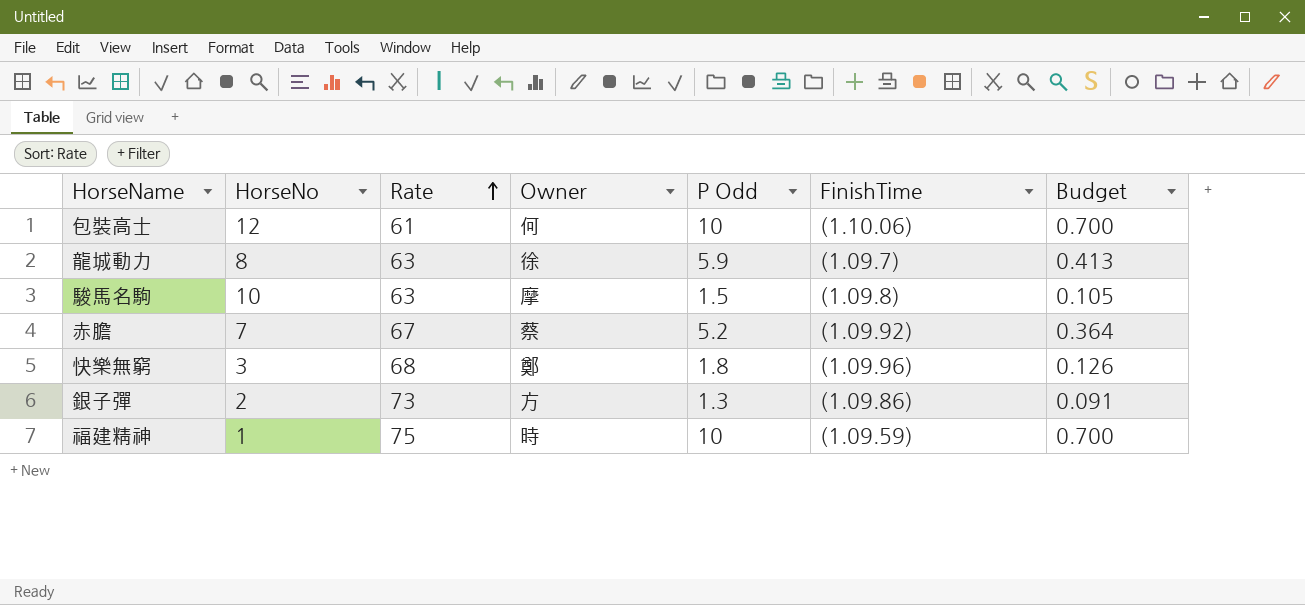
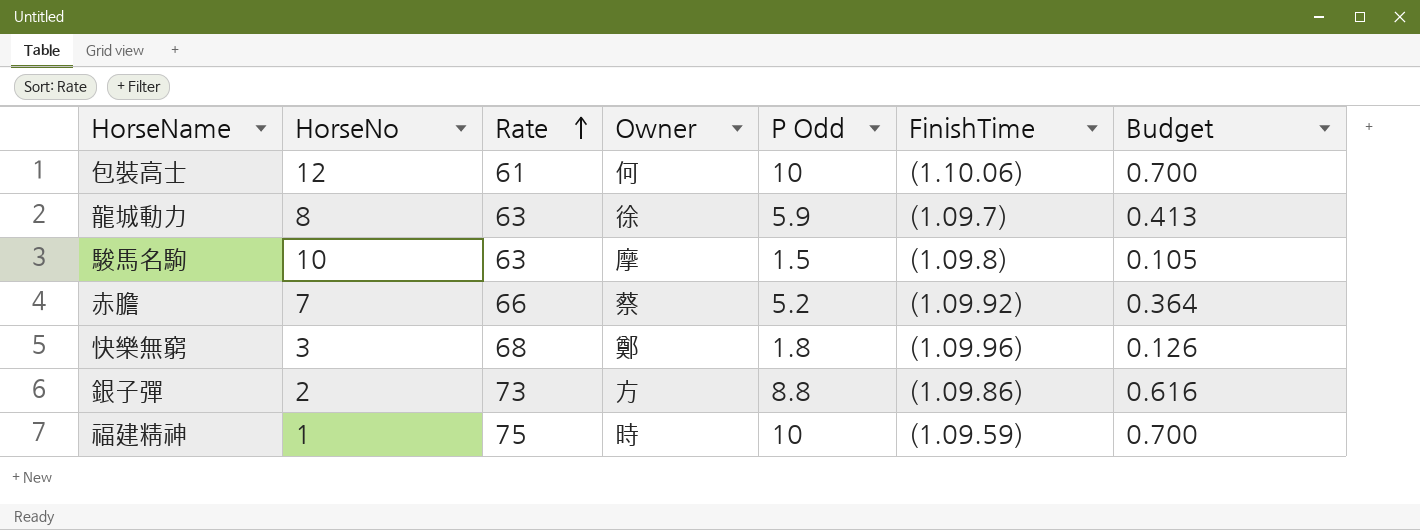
赤膽 | Rate: 67 -> 66
銀子彈 | P Odd: 1.3 -> 8.8
銀子彈 | Budget: 0.091 -> 0.616

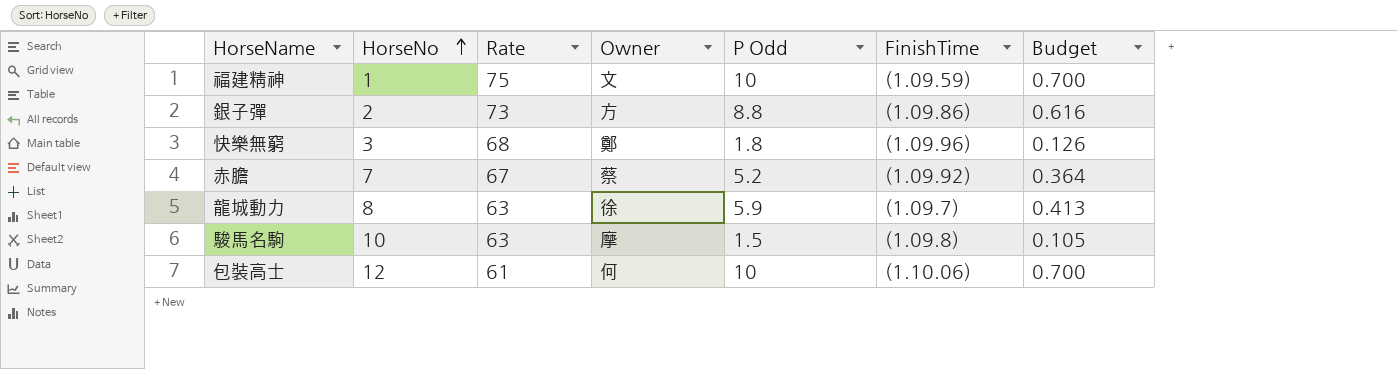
row order: Rate ascending -> HorseNo ascending
福建精神 | Owner: 時 -> 文
赤膽 | Rate: 66 -> 67

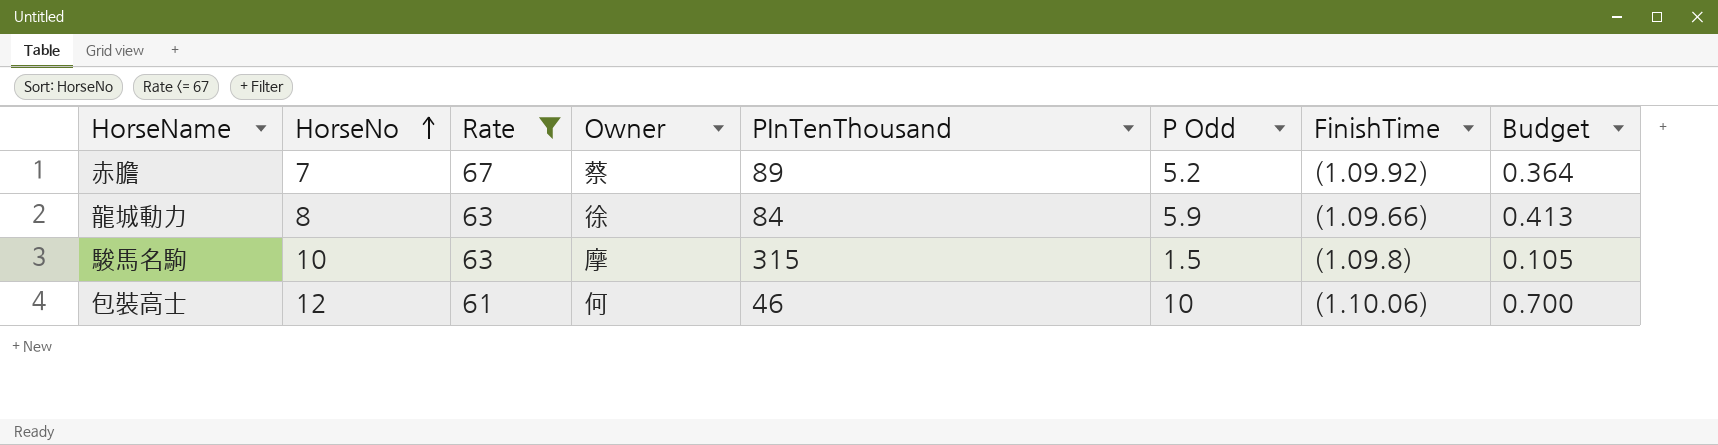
filter: none -> Rate <= 67
column PInTenThousand | position: none -> 5
龍城動力 | FinishTime: (1.09.7) -> (1.09.66)

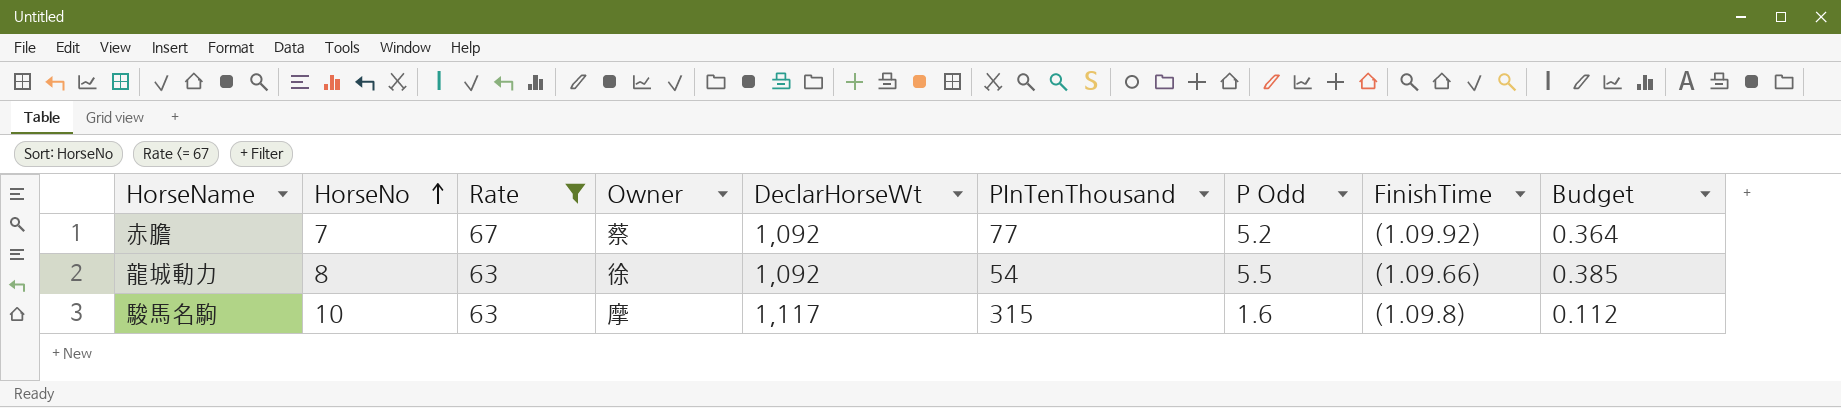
column DeclarHorseWt | position: none -> 5
row 包裝高士: 12 | 61 | 何 | 46 | 10 | (1.10.06) | 0.700 -> none
赤膽 | PInTenThousand: 89 -> 77
龍城動力 | PInTenThousand: 84 -> 54
龍城動力 | P Odd: 5.9 -> 5.5
龍城動力 | Budget: 0.413 -> 0.385
駿馬名駒 | P Odd: 1.5 -> 1.6
駿馬名駒 | Budget: 0.105 -> 0.112

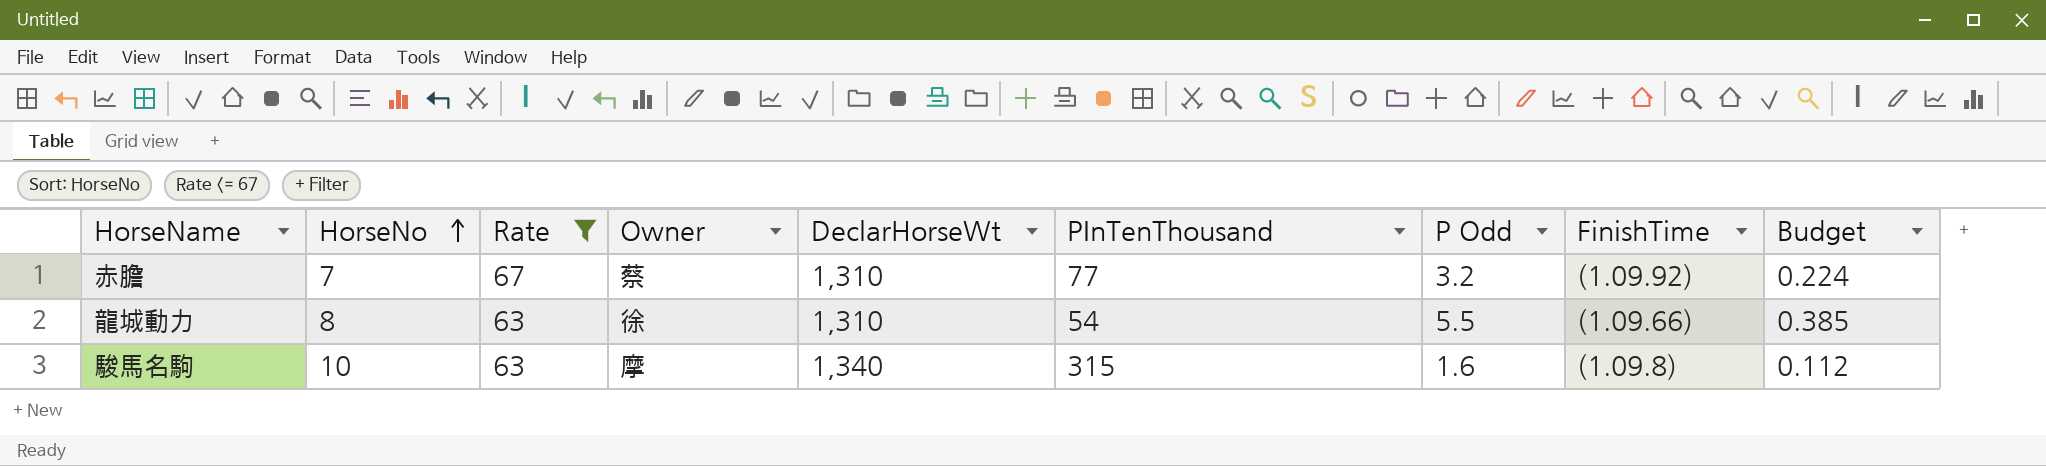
赤膽 | DeclarHorseWt: 1,092 -> 1,310
赤膽 | P Odd: 5.2 -> 3.2
赤膽 | Budget: 0.364 -> 0.224
龍城動力 | DeclarHorseWt: 1,092 -> 1,310
駿馬名駒 | DeclarHorseWt: 1,117 -> 1,340

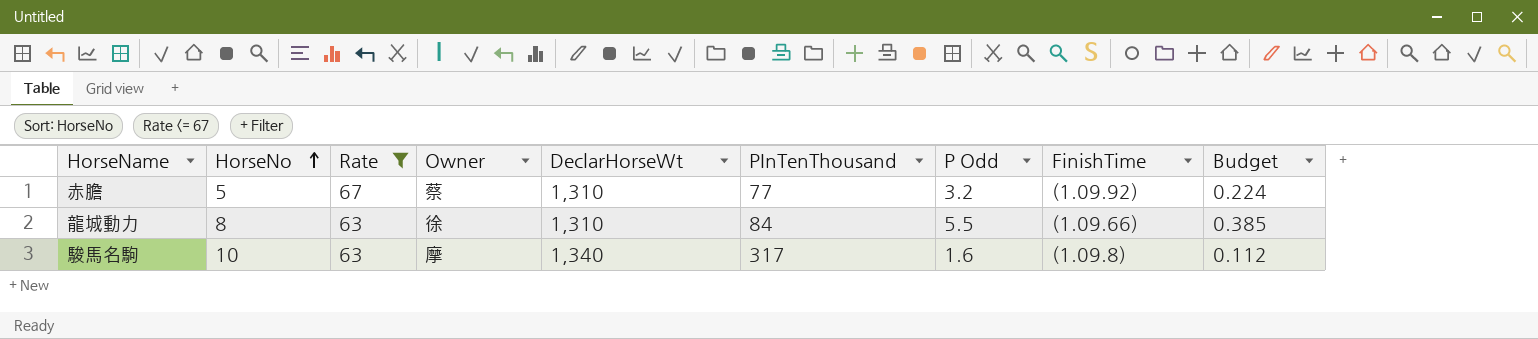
赤膽 | HorseNo: 7 -> 5
龍城動力 | PInTenThousand: 54 -> 84
駿馬名駒 | PInTenThousand: 315 -> 317

